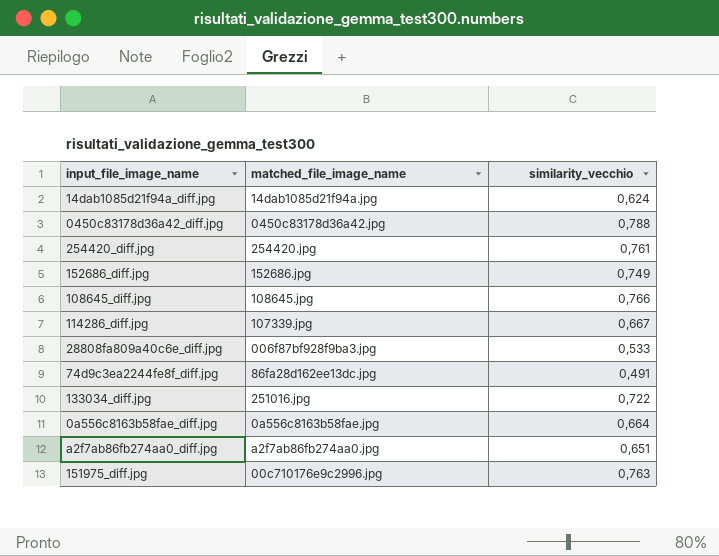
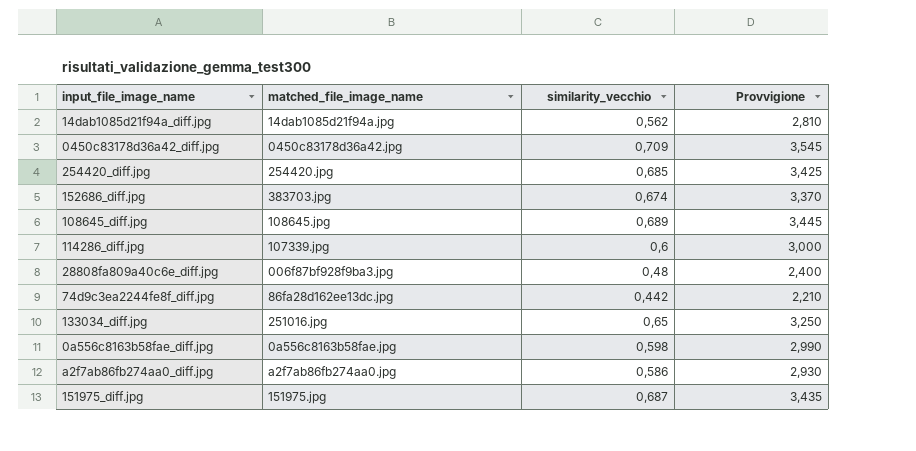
column Provvigione | formula: none -> [similarity_vecchio] * 5
14dab1085d21f94a_diff.jpg | similarity_vecchio: 0,624 -> 0,562
0450c83178d36a42_diff.jpg | similarity_vecchio: 0,788 -> 0,709
254420_diff.jpg | similarity_vecchio: 0,761 -> 0,685
152686_diff.jpg | matched_file_image_name: 152686.jpg -> 383703.jpg
152686_diff.jpg | similarity_vecchio: 0,749 -> 0,674
108645_diff.jpg | similarity_vecchio: 0,766 -> 0,689
114286_diff.jpg | similarity_vecchio: 0,667 -> 0,6
28808fa809a40c6e_diff.jpg | similarity_vecchio: 0,533 -> 0,48
74d9c3ea2244fe8f_diff.jpg | similarity_vecchio: 0,491 -> 0,442
133034_diff.jpg | similarity_vecchio: 0,722 -> 0,65
0a556c8163b58fae_diff.jpg | similarity_vecchio: 0,664 -> 0,598
a2f7ab86fb274aa0_diff.jpg | similarity_vecchio: 0,651 -> 0,586
151975_diff.jpg | matched_file_image_name: 00c710176e9c2996.jpg -> 151975.jpg
151975_diff.jpg | similarity_vecchio: 0,763 -> 0,687

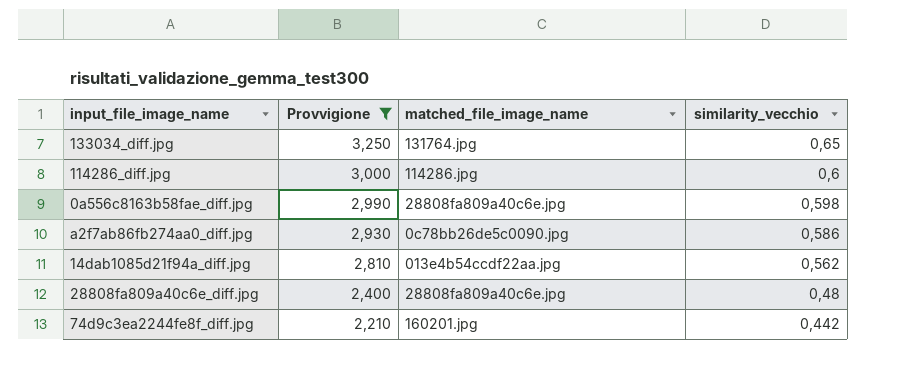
filter: none -> Provvigione <= 3,250
row order: none -> Provvigione descending
column Provvigione | position: 4 -> 2
133034_diff.jpg | matched_file_image_name: 251016.jpg -> 131764.jpg
114286_diff.jpg | matched_file_image_name: 107339.jpg -> 114286.jpg
0a556c8163b58fae_diff.jpg | matched_file_image_name: 0a556c8163b58fae.jpg -> 28808fa809a40c6e.jpg
a2f7ab86fb274aa0_diff.jpg | matched_file_image_name: a2f7ab86fb274aa0.jpg -> 0c78bb26de5c0090.jpg
14dab1085d21f94a_diff.jpg | matched_file_image_name: 14dab1085d21f94a.jpg -> 013e4b54ccdf22aa.jpg
28808fa809a40c6e_diff.jpg | matched_file_image_name: 006f87bf928f9ba3.jpg -> 28808fa809a40c6e.jpg
74d9c3ea2244fe8f_diff.jpg | matched_file_image_name: 86fa28d162ee13dc.jpg -> 160201.jpg

